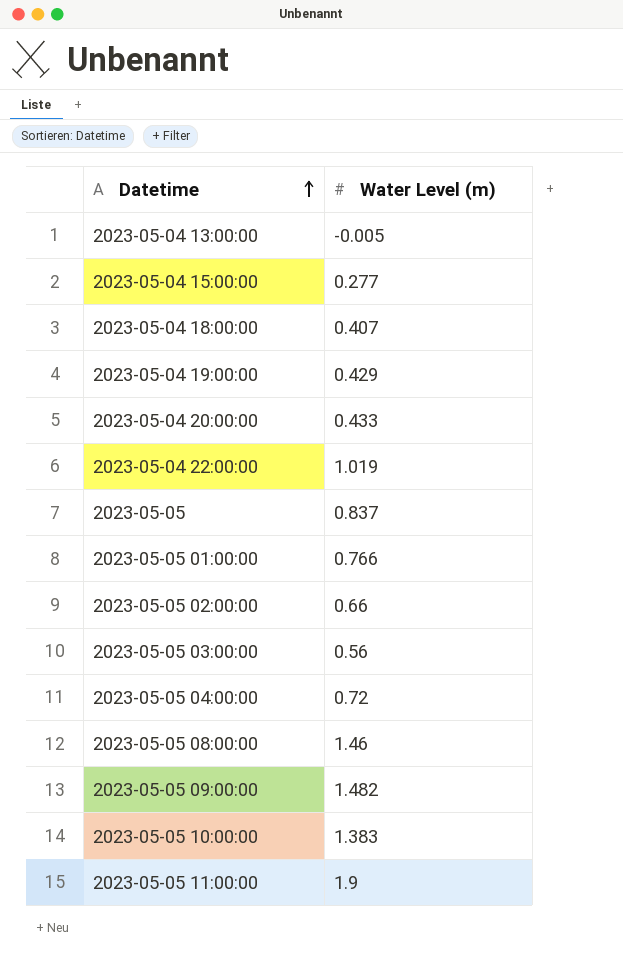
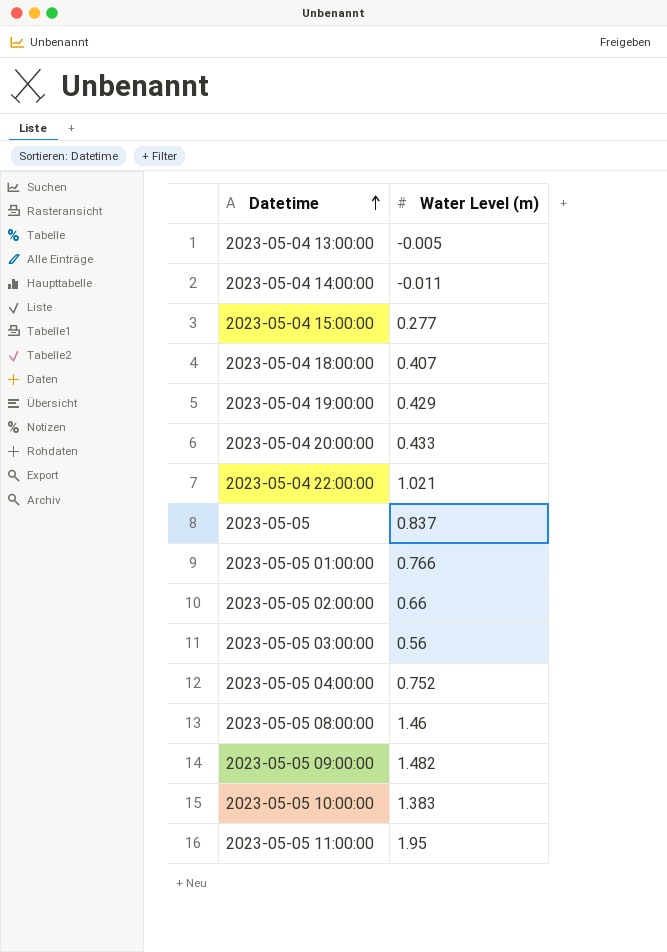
row 2023-05-04 14:00:00: none -> -0.011
2023-05-04 22:00:00 | Water Level (m): 1.019 -> 1.021
2023-05-05 04:00:00 | Water Level (m): 0.72 -> 0.752
2023-05-05 11:00:00 | Water Level (m): 1.9 -> 1.95

